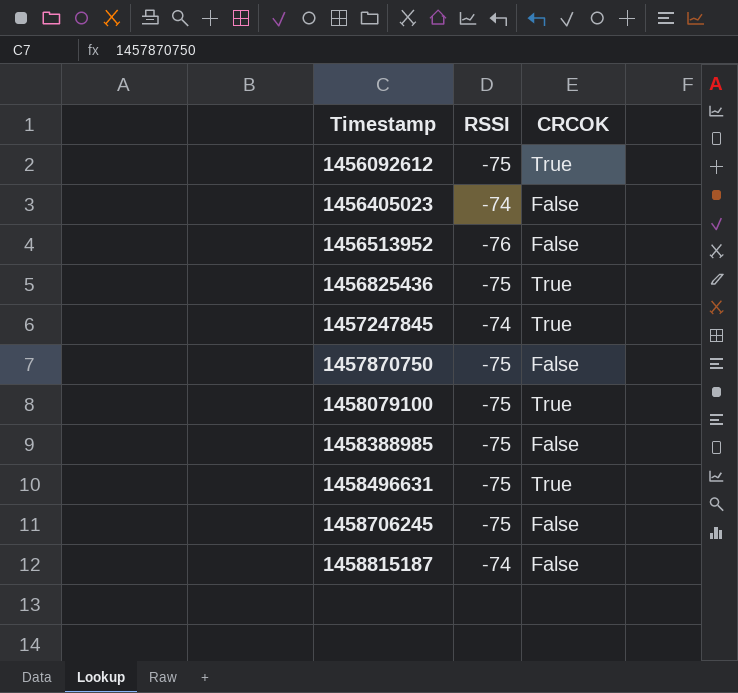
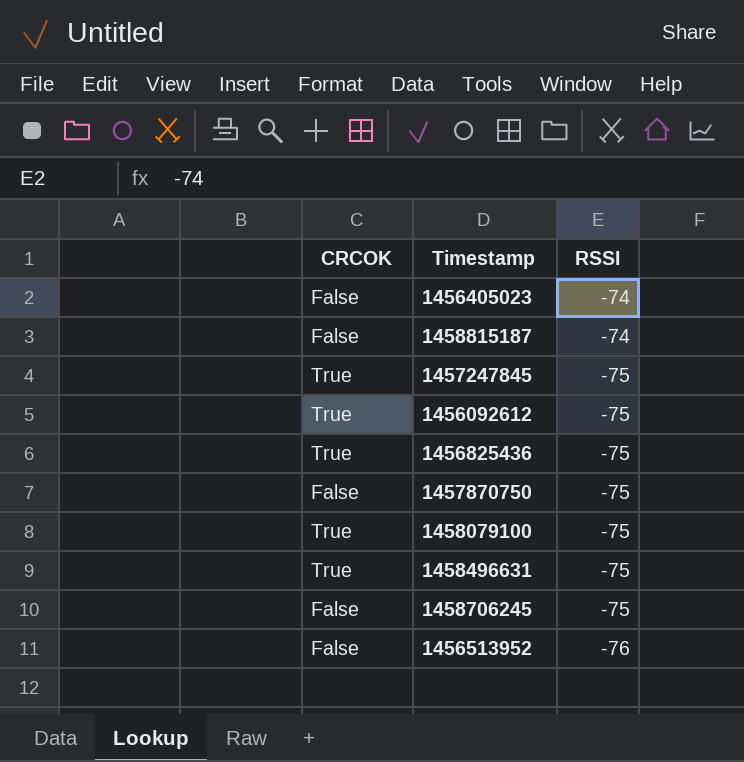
row order: Timestamp ascending -> RSSI descending
column CRCOK | position: 3 -> 1
row 1458388985: -75 | False -> none
1457247845 | RSSI: -74 -> -75

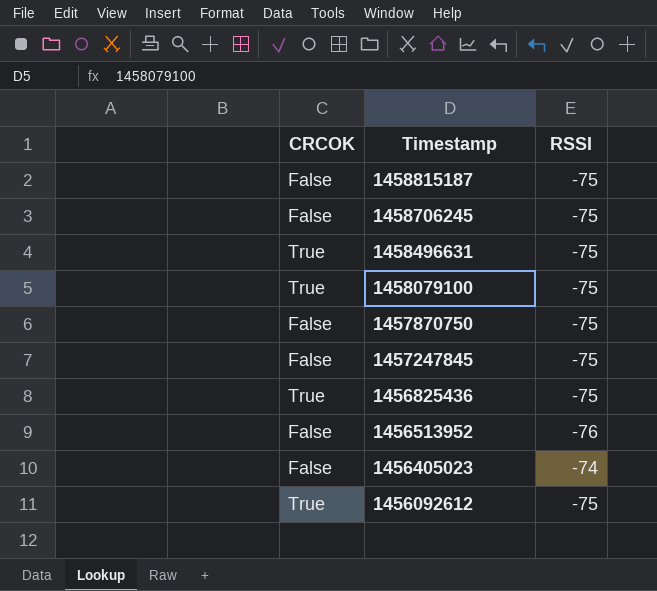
row order: RSSI descending -> Timestamp descending
1458815187 | RSSI: -74 -> -75
1457247845 | CRCOK: True -> False

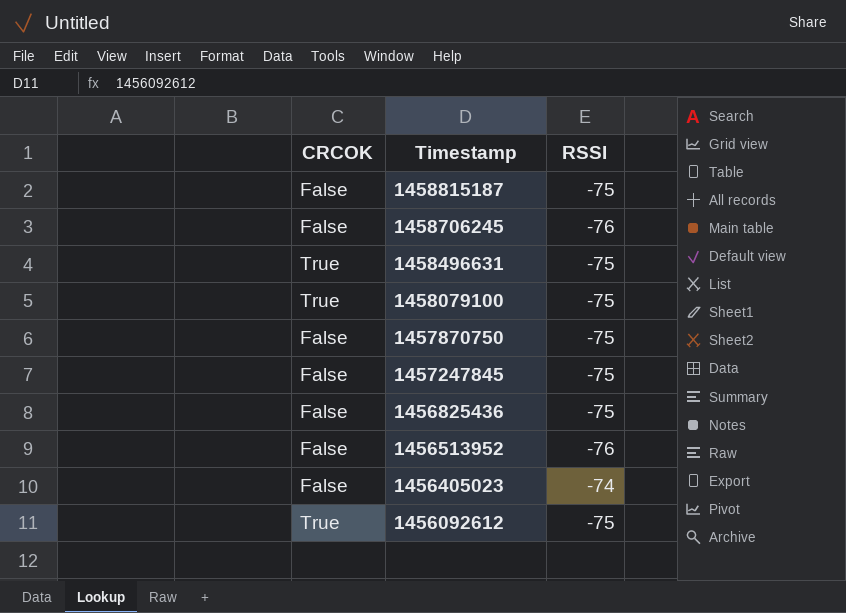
1458706245 | RSSI: -75 -> -76
1456825436 | CRCOK: True -> False

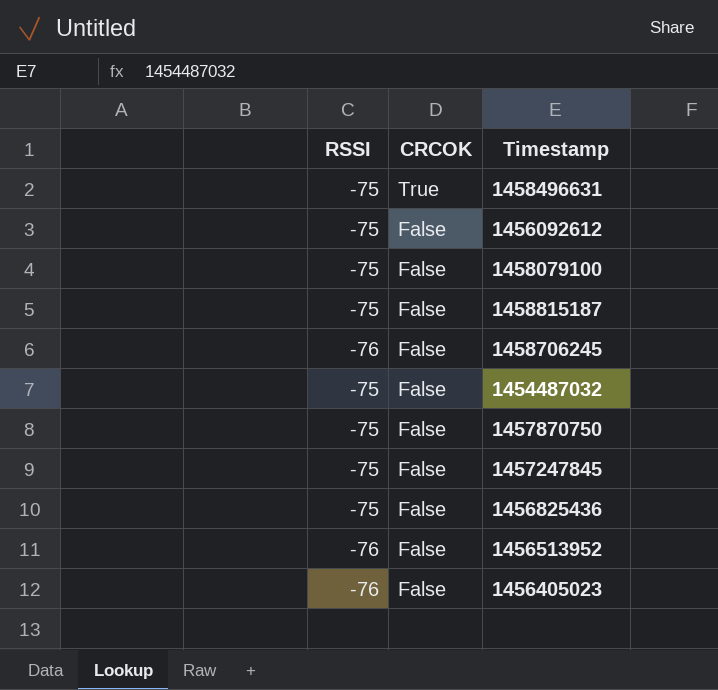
row order: Timestamp descending -> CRCOK descending
column RSSI | position: 3 -> 1
1456092612 | CRCOK: True -> False
1458079100 | CRCOK: True -> False
row 1454487032: none -> -75 | False
1456405023 | RSSI: -74 -> -76

